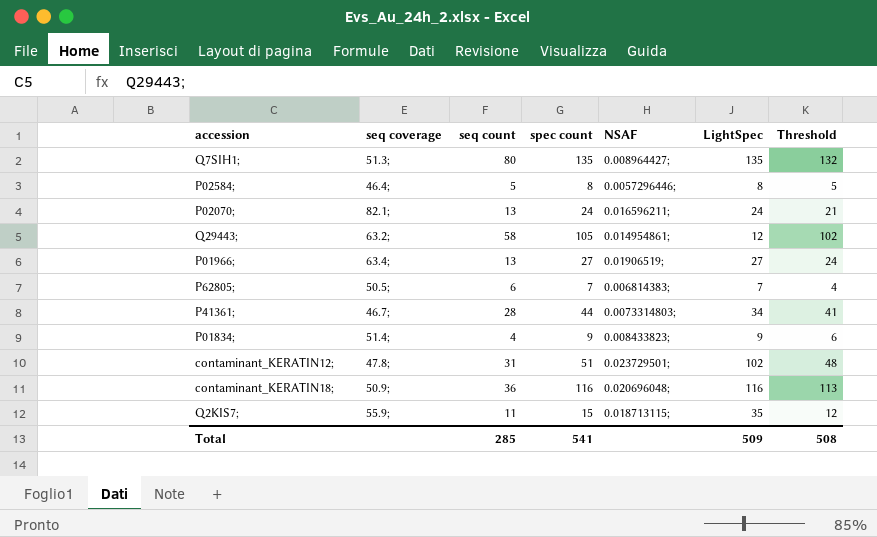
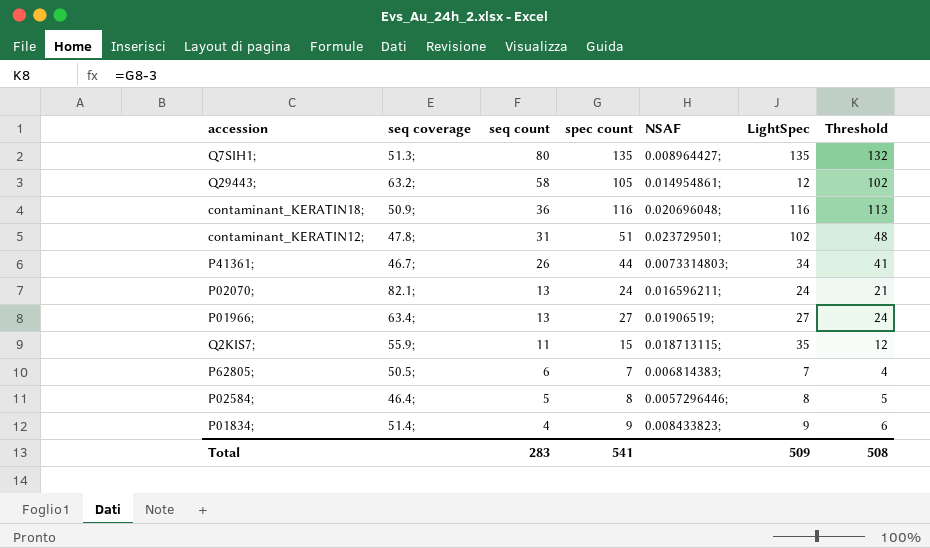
row order: none -> seq count descending
P41361; | seq count: 28 -> 26
Total | seq count: 285 -> 283

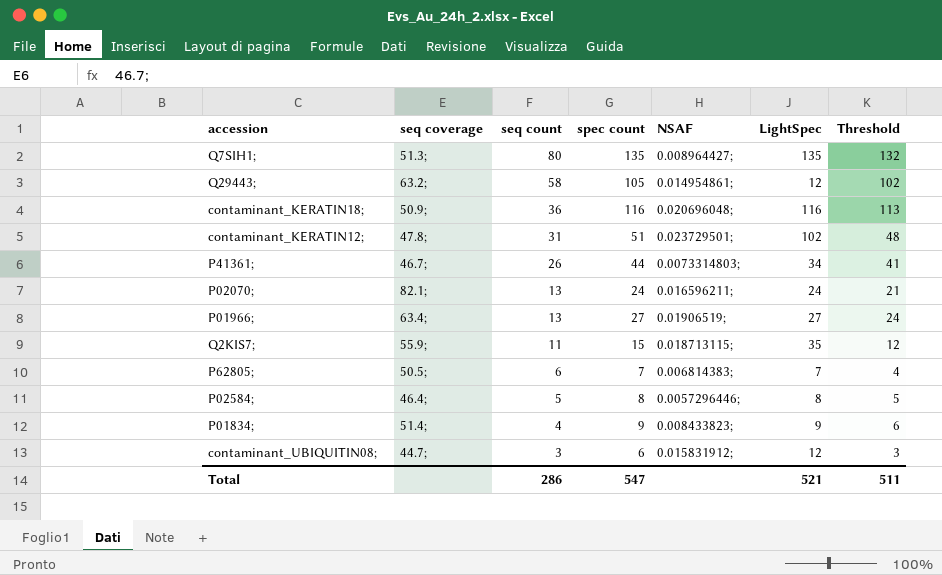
row contaminant_UBIQUITIN08;: none -> 44.7; | 3 | 6 | 0.015831912; | 12 | 3
Total | seq count: 283 -> 286
Total | spec count: 541 -> 547
Total | LightSpec: 509 -> 521
Total | Threshold: 508 -> 511

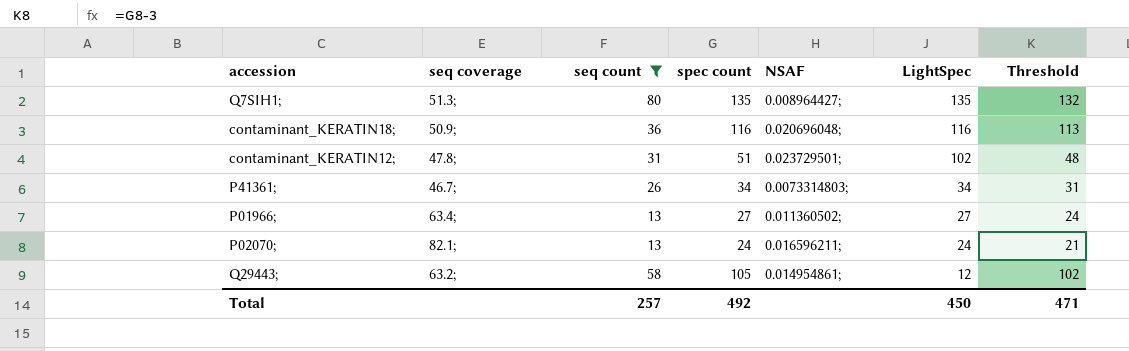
filter: none -> seq count >= 13
row order: seq count descending -> LightSpec descending
P41361; | spec count: 44 -> 34
P41361; | Threshold: 41 -> 31
P01966; | NSAF: 0.01906519; -> 0.011360502;
Total | seq count: 286 -> 257
Total | spec count: 547 -> 492
Total | LightSpec: 521 -> 450
Total | Threshold: 511 -> 471

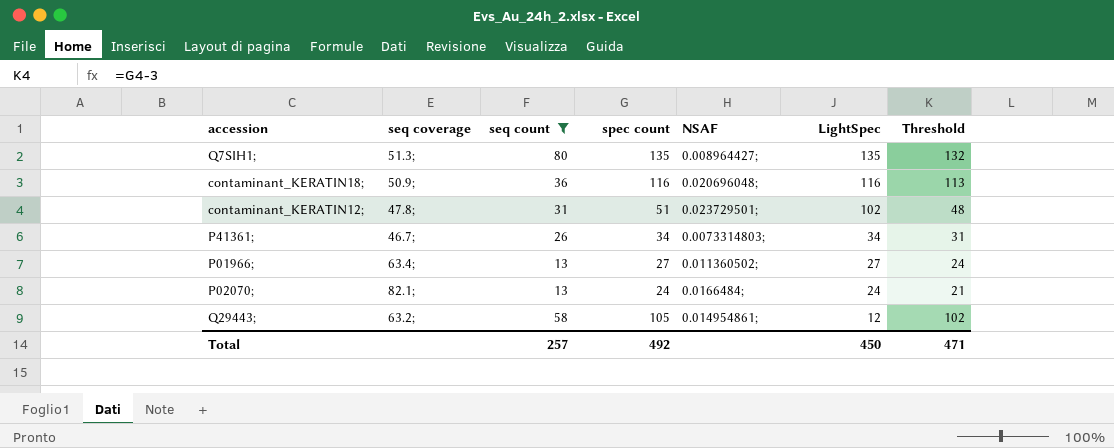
P02070; | NSAF: 0.016596211; -> 0.0166484;

